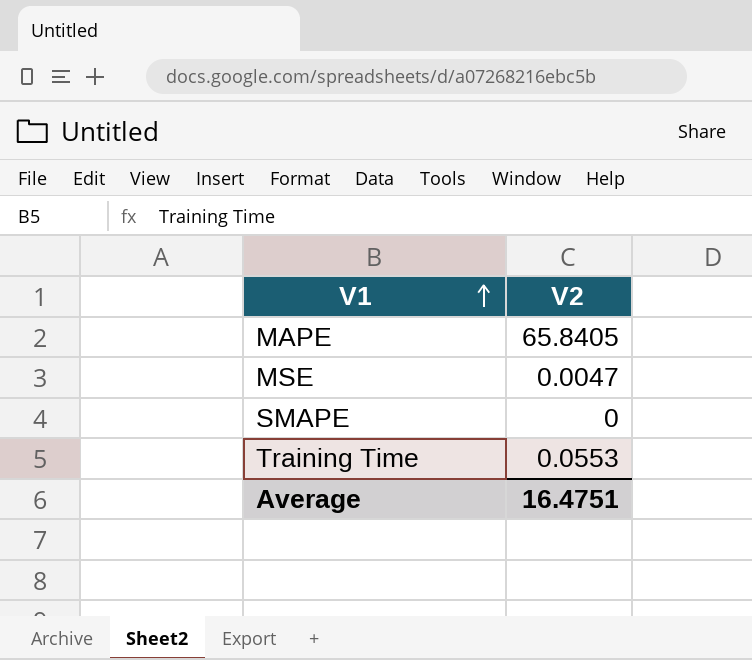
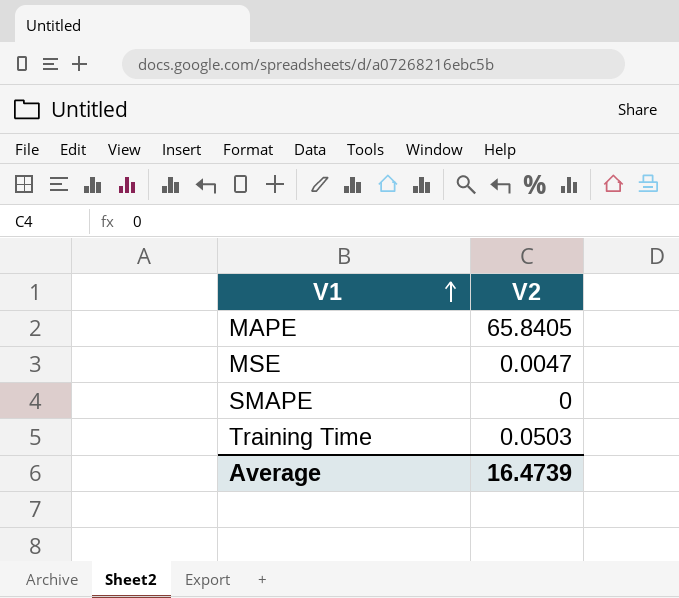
Training Time | V2: 0.0553 -> 0.0503
Average | V2: 16.4751 -> 16.4739

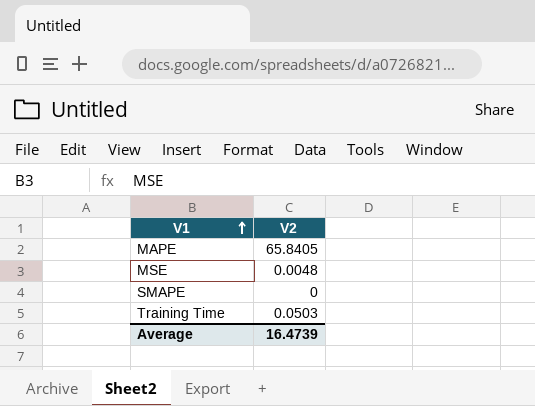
MSE | V2: 0.0047 -> 0.0048

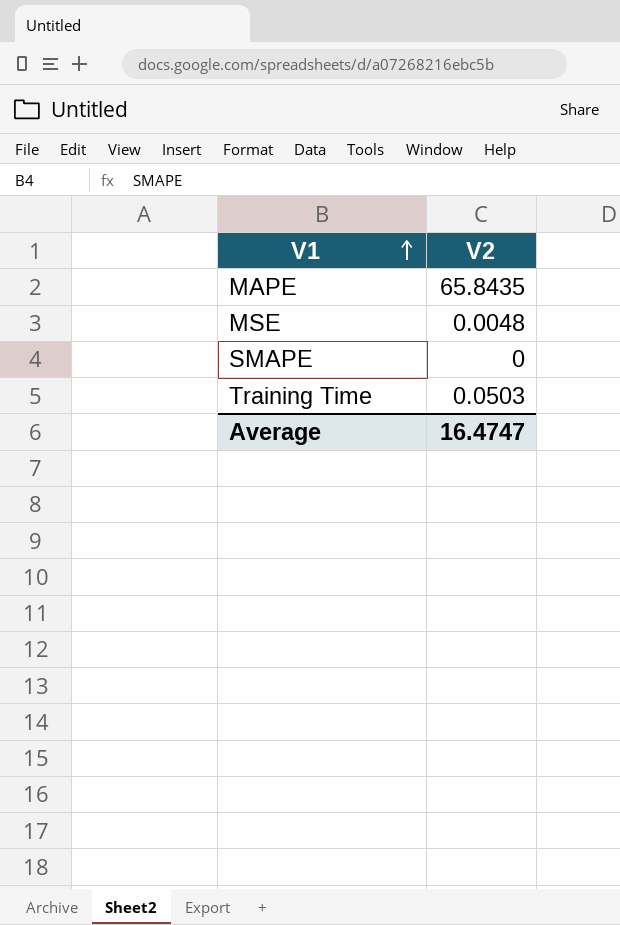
MAPE | V2: 65.8405 -> 65.8435
Average | V2: 16.4739 -> 16.4747

